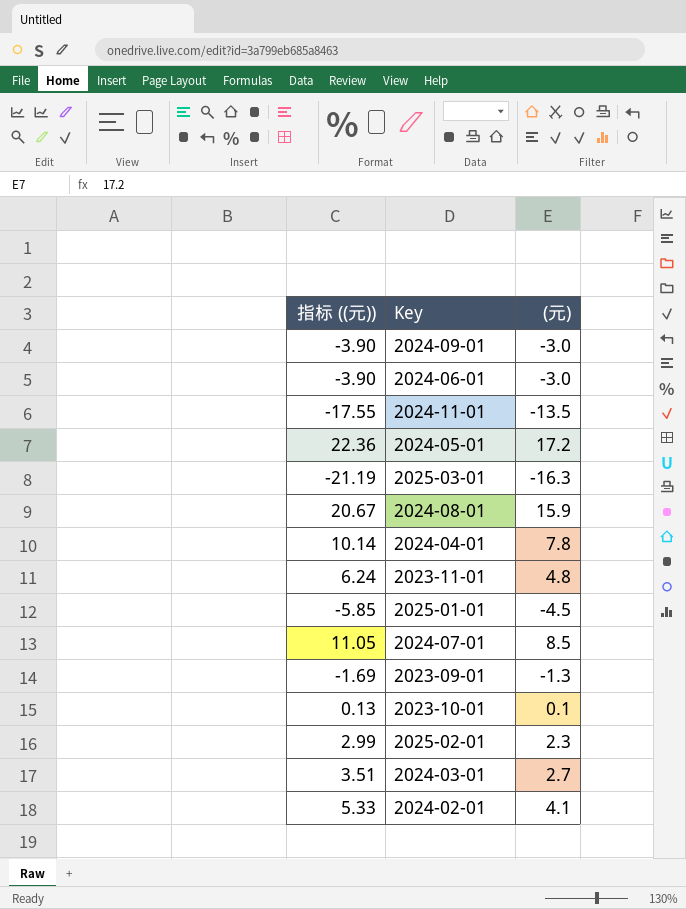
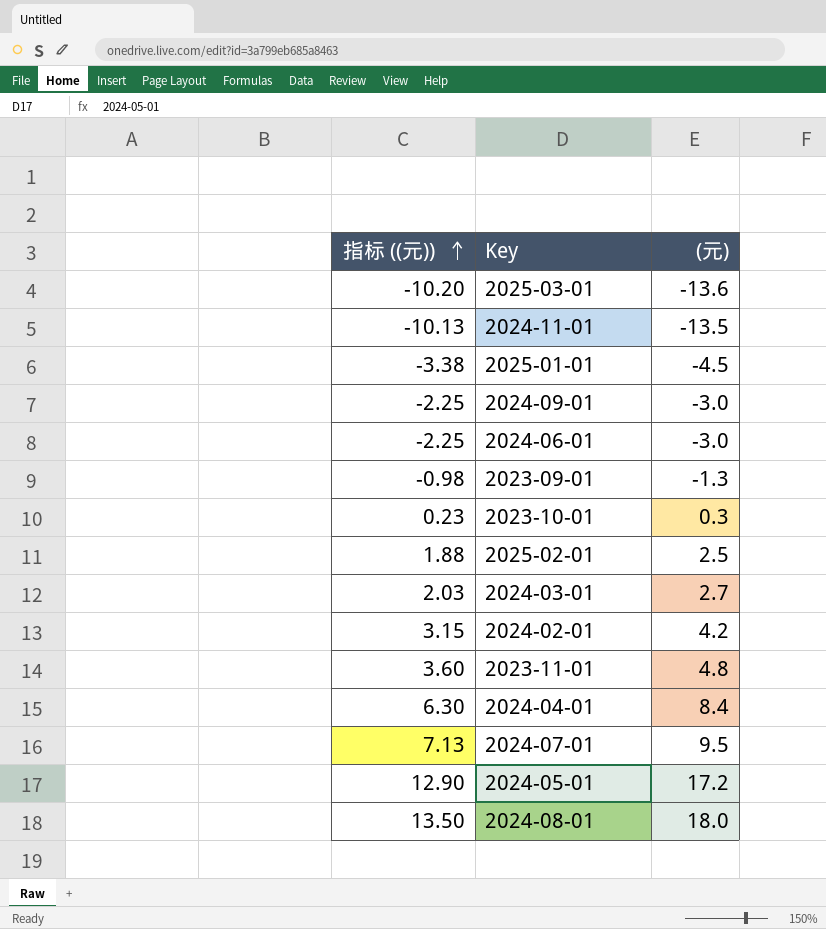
row order: none -> 指标 ((元)) ascending
column 指标 ((元)) | formula: [(元)] * 1.3 -> [(元)] * 0.75
2025-03-01 | (元): -16.3 -> -13.6
2023-10-01 | (元): 0.1 -> 0.3
2025-02-01 | (元): 2.3 -> 2.5
2024-02-01 | (元): 4.1 -> 4.2
2024-04-01 | (元): 7.8 -> 8.4
2024-07-01 | (元): 8.5 -> 9.5
2024-08-01 | (元): 15.9 -> 18.0

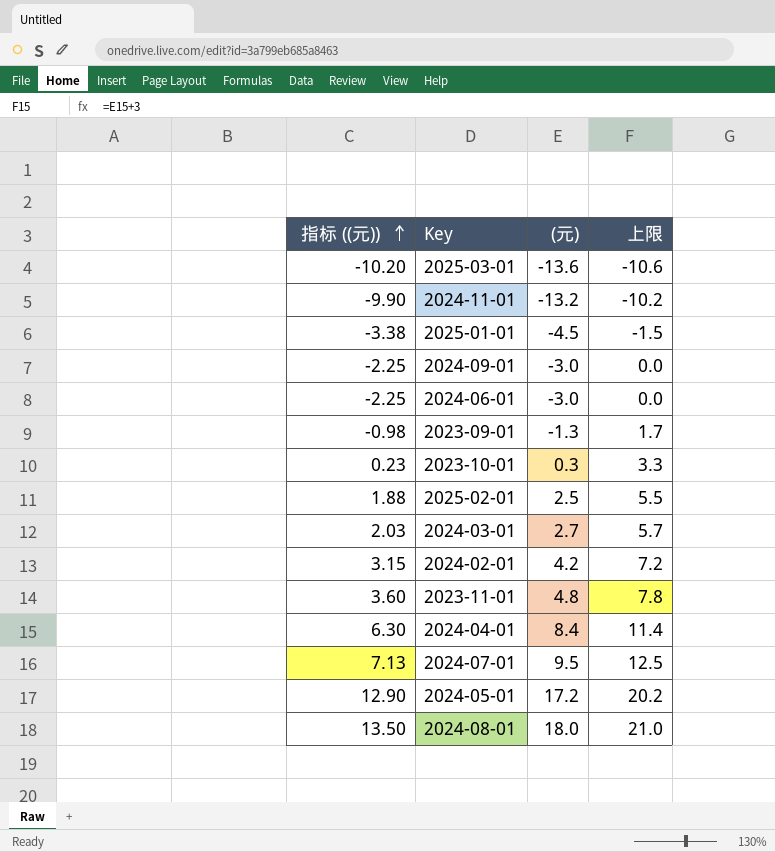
column 上限 | formula: none -> [(元)] + 3
2024-11-01 | 指标 ((元)): -10.13 -> -9.90
2024-11-01 | (元): -13.5 -> -13.2

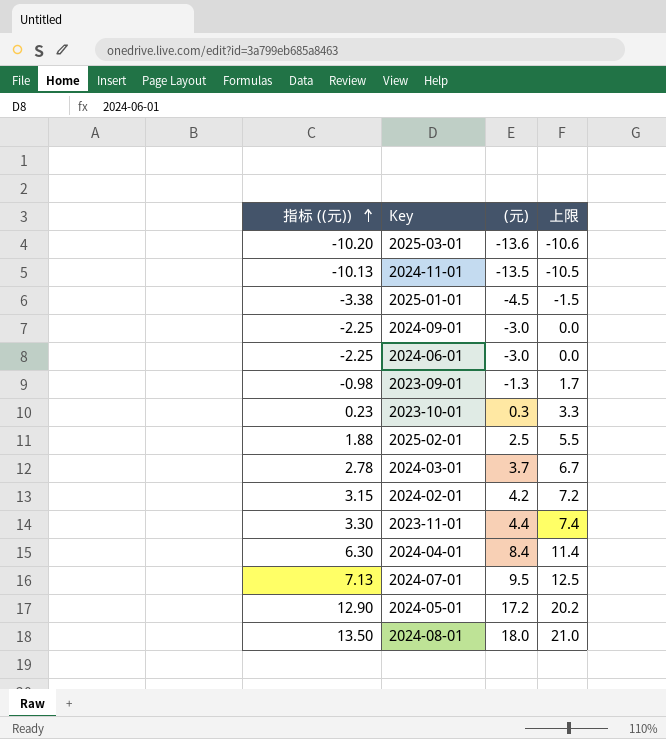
2024-11-01 | 指标 ((元)): -9.90 -> -10.13
2024-11-01 | (元): -13.2 -> -13.5
2024-11-01 | 上限: -10.2 -> -10.5
2024-03-01 | 指标 ((元)): 2.03 -> 2.78
2024-03-01 | (元): 2.7 -> 3.7
2024-03-01 | 上限: 5.7 -> 6.7
2023-11-01 | 指标 ((元)): 3.60 -> 3.30
2023-11-01 | (元): 4.8 -> 4.4
2023-11-01 | 上限: 7.8 -> 7.4

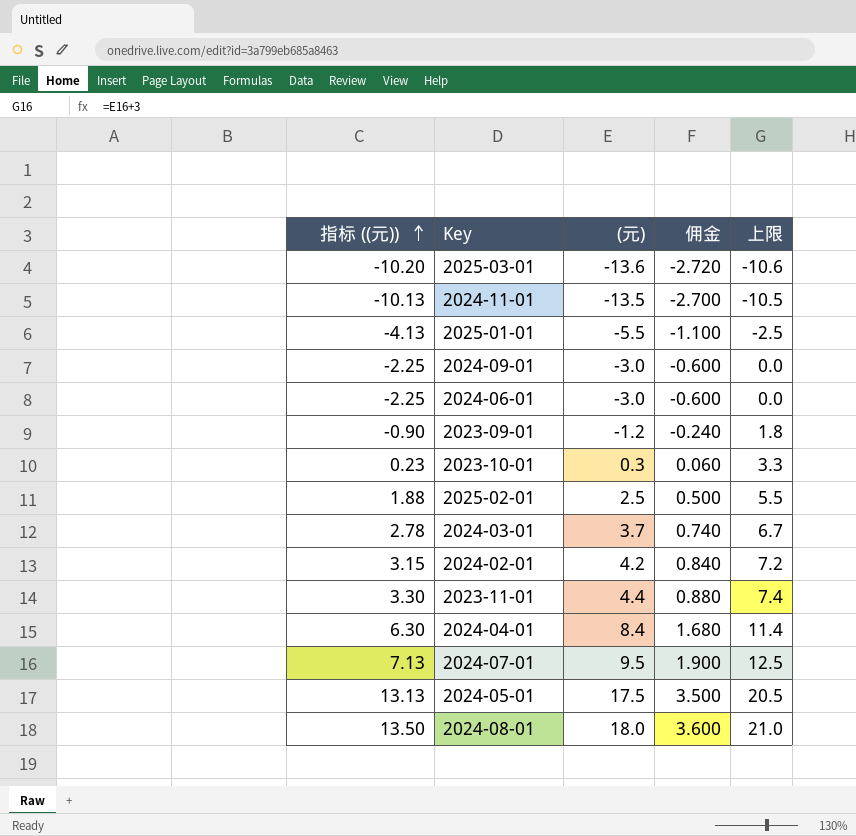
column 佣金 | formula: none -> [(元)] * 0.2
2025-01-01 | 指标 ((元)): -3.38 -> -4.13
2025-01-01 | (元): -4.5 -> -5.5
2025-01-01 | 上限: -1.5 -> -2.5
2023-09-01 | 指标 ((元)): -0.98 -> -0.90
2023-09-01 | (元): -1.3 -> -1.2
2023-09-01 | 上限: 1.7 -> 1.8
2024-05-01 | 指标 ((元)): 12.90 -> 13.13
2024-05-01 | (元): 17.2 -> 17.5
2024-05-01 | 上限: 20.2 -> 20.5

